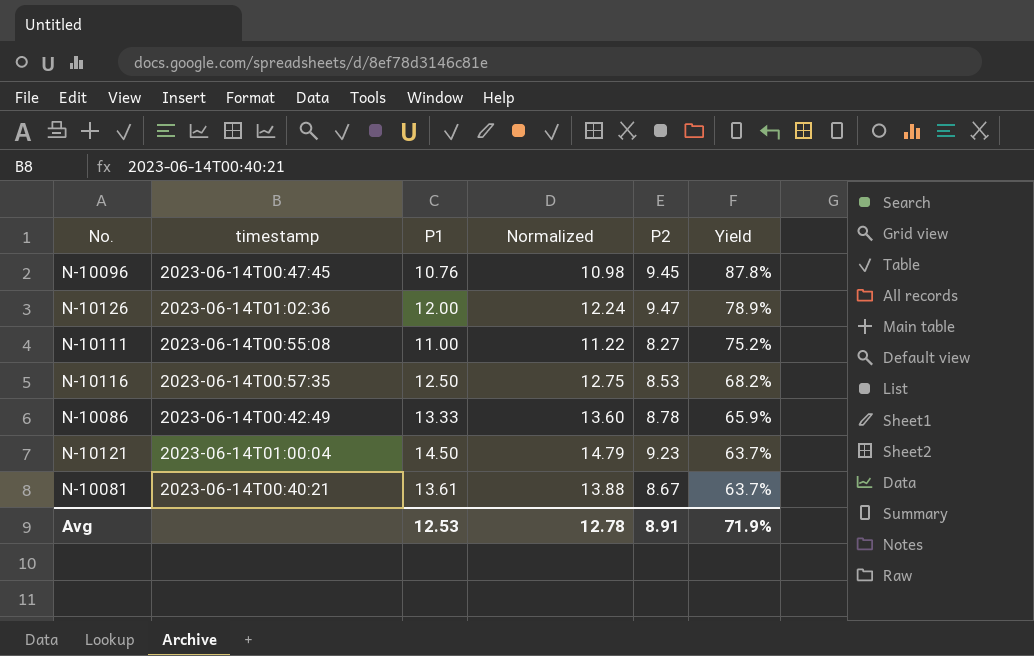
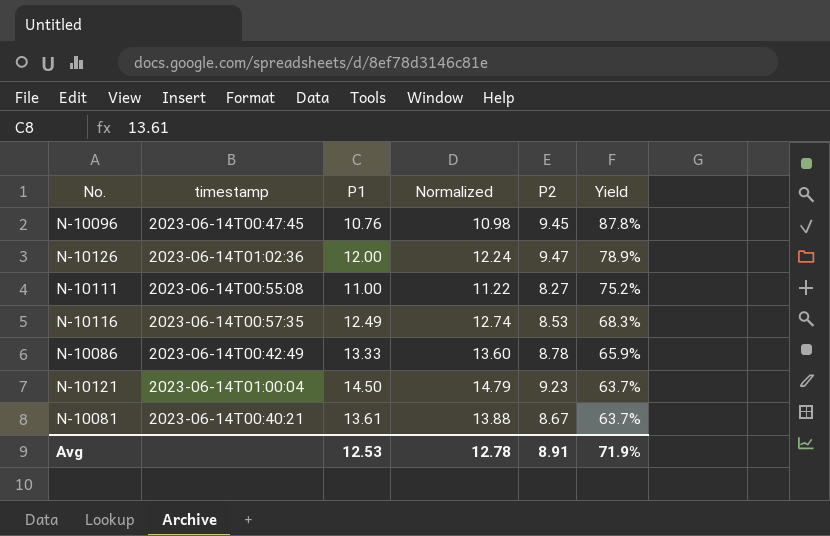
N-10116 | P1: 12.50 -> 12.49
N-10116 | Normalized: 12.75 -> 12.74
N-10116 | Yield: 68.2% -> 68.3%

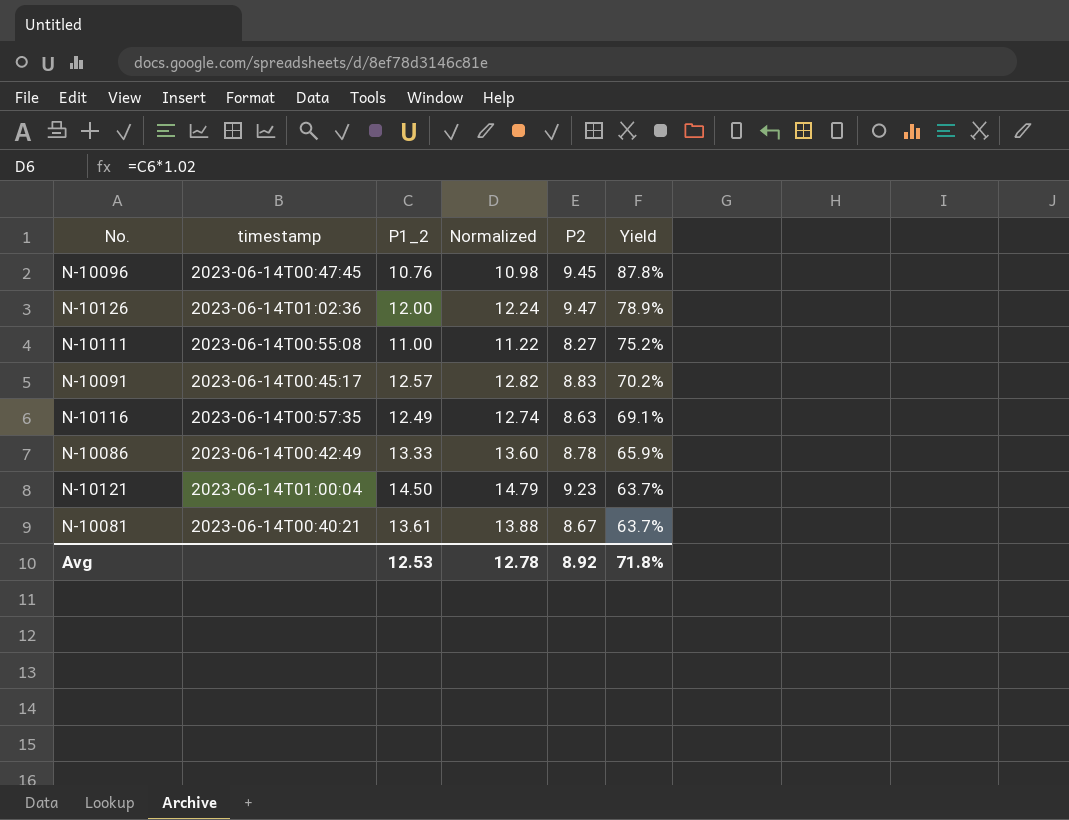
column name: P1 -> P1_2
row N-10091: none -> 2023-06-14T00:45:17 | 12.57 | 12.82 | 8.83 | 70.2%
N-10116 | P2: 8.53 -> 8.63
N-10116 | Yield: 68.3% -> 69.1%
Avg | P2: 8.91 -> 8.92
Avg | Yield: 71.9% -> 71.8%

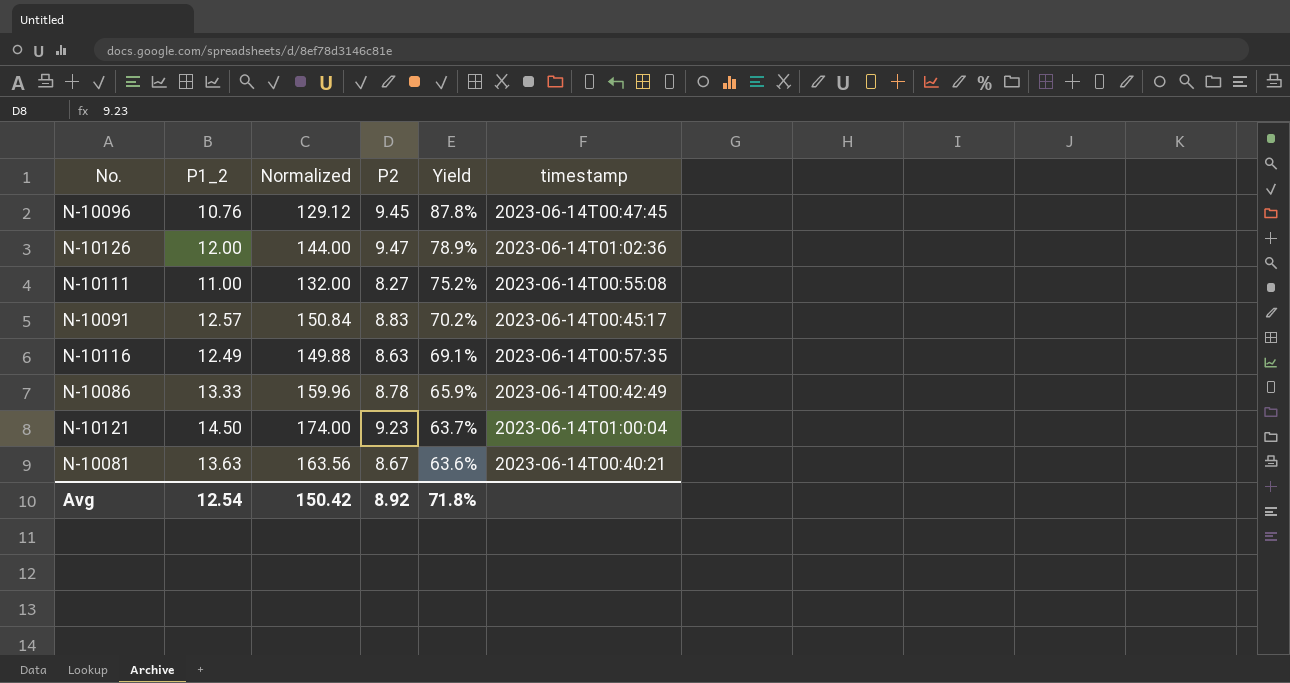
column Normalized | formula: [P1_2] * 1.02 -> [P1_2] * 12
column timestamp | position: 2 -> 6
N-10081 | P1_2: 13.61 -> 13.63
N-10081 | Yield: 63.7% -> 63.6%
Avg | P1_2: 12.53 -> 12.54
Avg | Normalized: 12.78 -> 150.42

